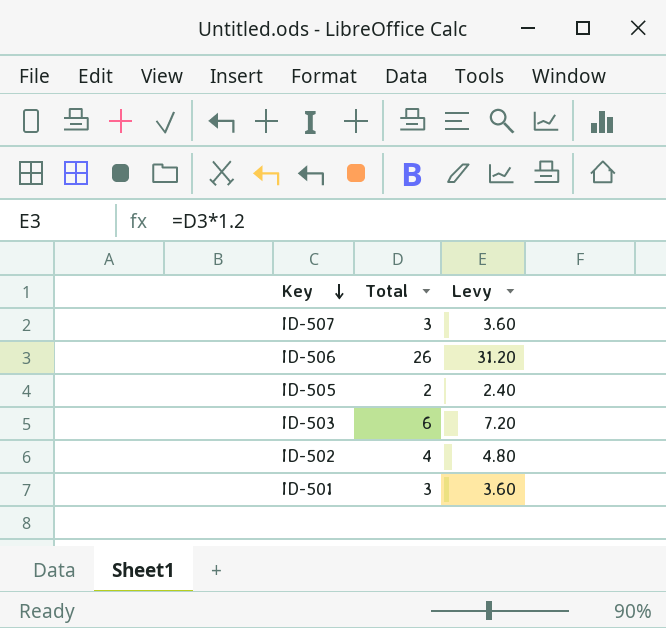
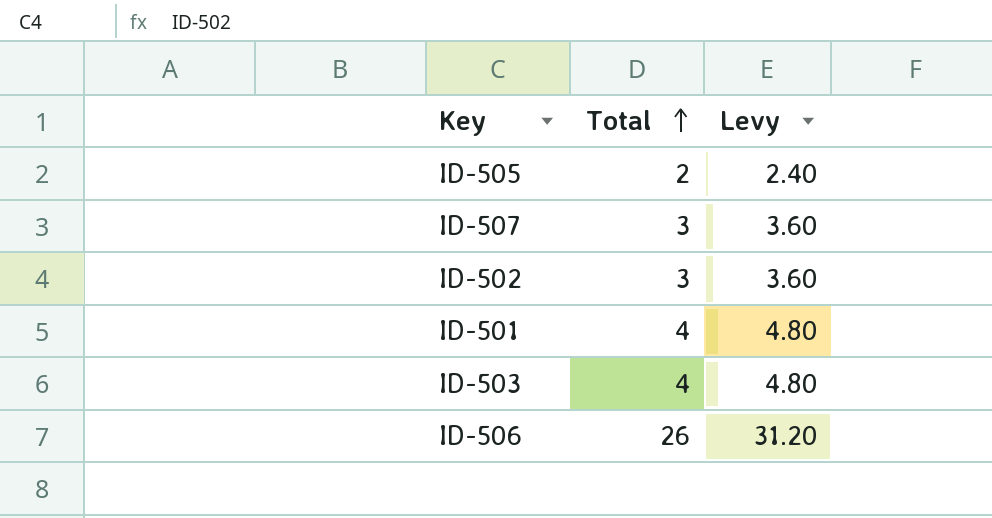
row order: Key descending -> Total ascending
ID-502 | Total: 4 -> 3
ID-502 | Levy: 4.80 -> 3.60
ID-501 | Total: 3 -> 4
ID-501 | Levy: 3.60 -> 4.80
ID-503 | Total: 6 -> 4
ID-503 | Levy: 7.20 -> 4.80

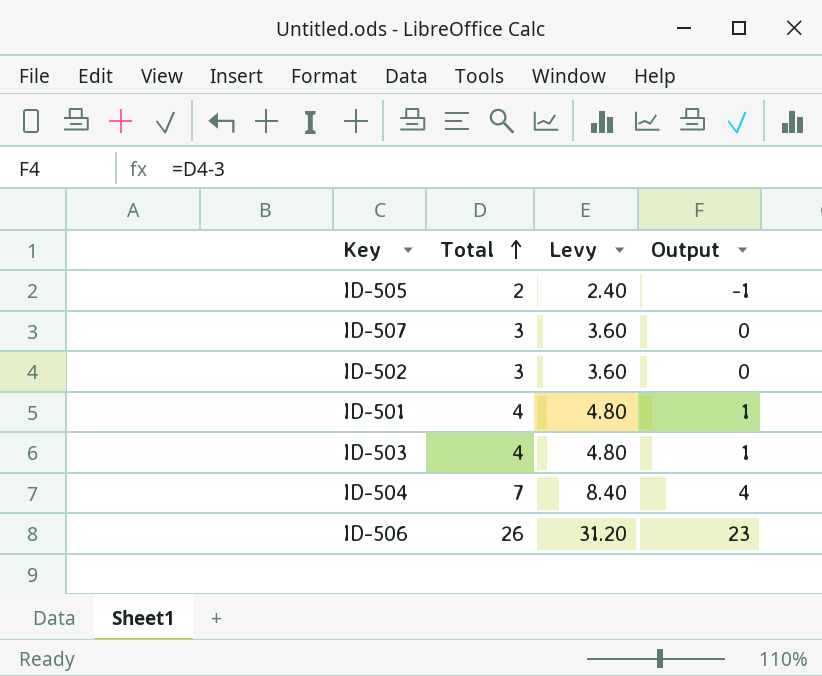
column Output | formula: none -> [Total] - 3
row ID-504: none -> 7 | 8.40 | 4

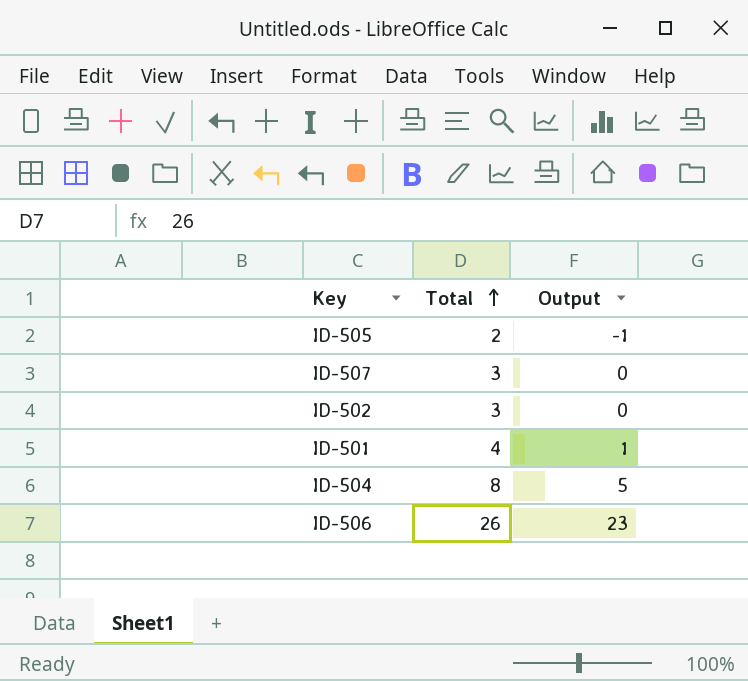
column Levy | formula: [Total] * 1.2 -> none
row ID-503: 4 | 4.80 | 1 -> none
ID-504 | Total: 7 -> 8
ID-504 | Output: 4 -> 5

